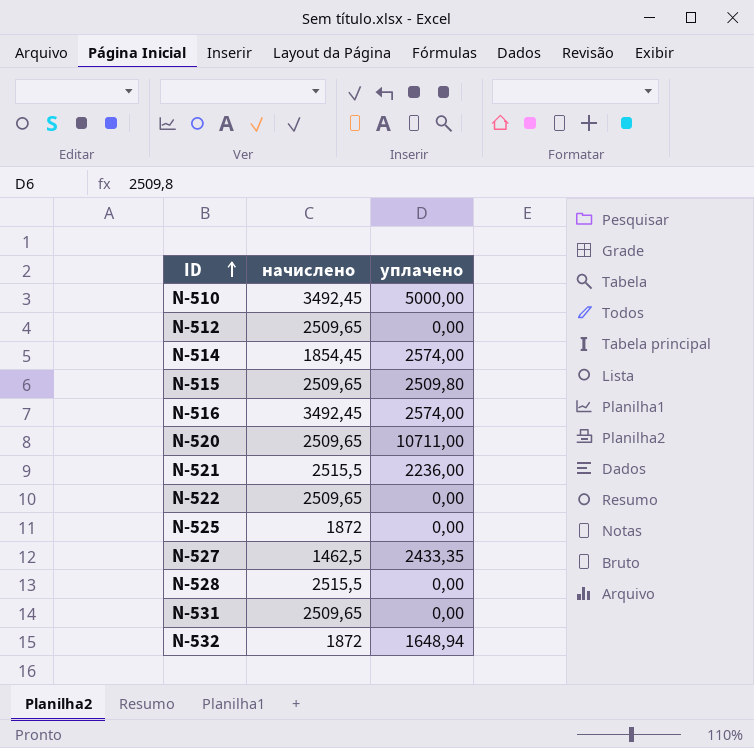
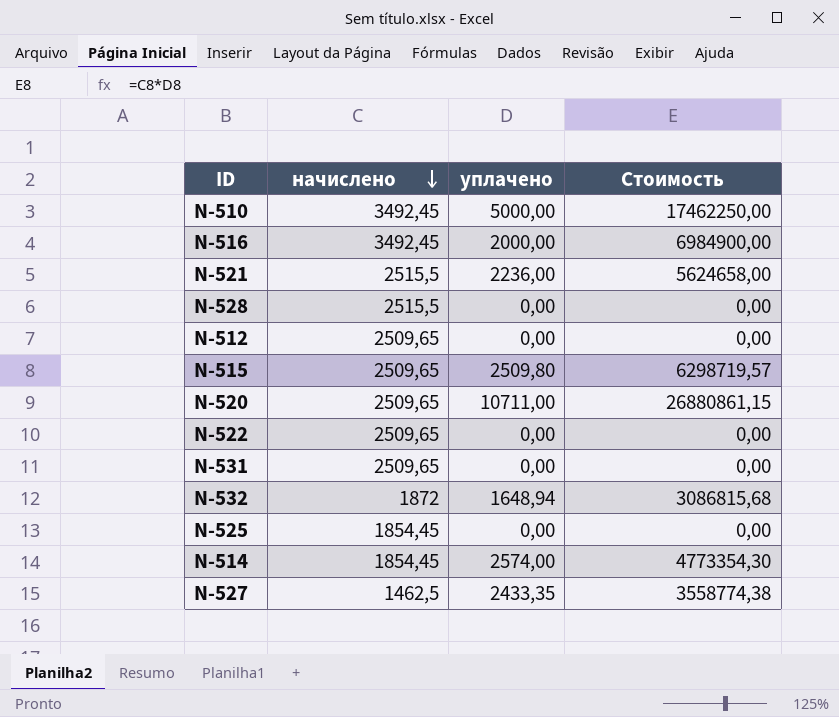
row order: ID ascending -> начислено descending
column Стоимость | formula: none -> [начислено] * [уплачено]
N-516 | уплачено: 2574,00 -> 2000,00
N-525 | начислено: 1872 -> 1854,45

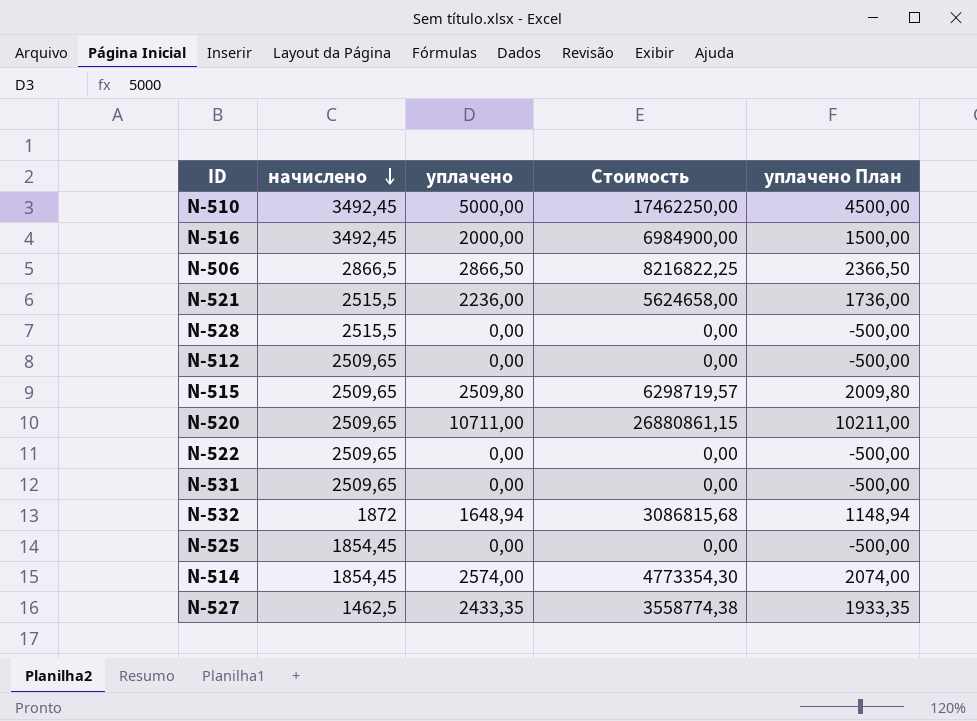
column уплачено План | formula: none -> [уплачено] - 500
row N-506: none -> 2866,5 | 2866,50 | 8216822,25 | 2366,50

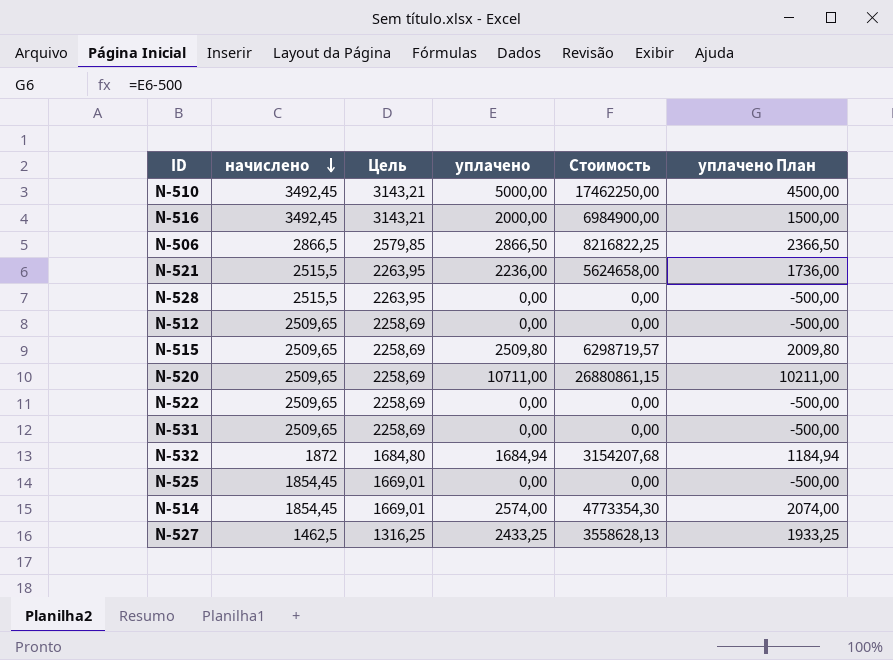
column Цель | formula: none -> [начислено] * 0,9
N-532 | уплачено: 1648,94 -> 1684,94
N-532 | Стоимость: 3086815,68 -> 3154207,68
N-532 | уплачено План: 1148,94 -> 1184,94
N-527 | уплачено: 2433,35 -> 2433,25
N-527 | Стоимость: 3558774,38 -> 3558628,13
N-527 | уплачено План: 1933,35 -> 1933,25

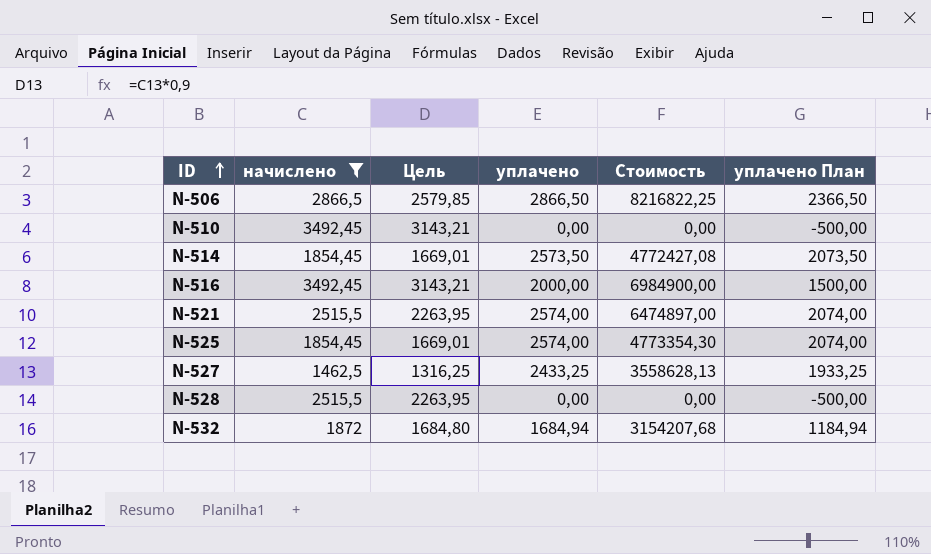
filter: none -> начислено != 2509,65
row order: начислено descending -> ID ascending
N-510 | уплачено: 5000,00 -> 0,00
N-510 | Стоимость: 17462250,00 -> 0,00
N-510 | уплачено План: 4500,00 -> -500,00
N-514 | уплачено: 2574,00 -> 2573,50
N-514 | Стоимость: 4773354,30 -> 4772427,08
N-514 | уплачено План: 2074,00 -> 2073,50
N-521 | уплачено: 2236,00 -> 2574,00
N-521 | Стоимость: 5624658,00 -> 6474897,00
N-521 | уплачено План: 1736,00 -> 2074,00
N-525 | уплачено: 0,00 -> 2574,00
N-525 | Стоимость: 0,00 -> 4773354,30
N-525 | уплачено План: -500,00 -> 2074,00

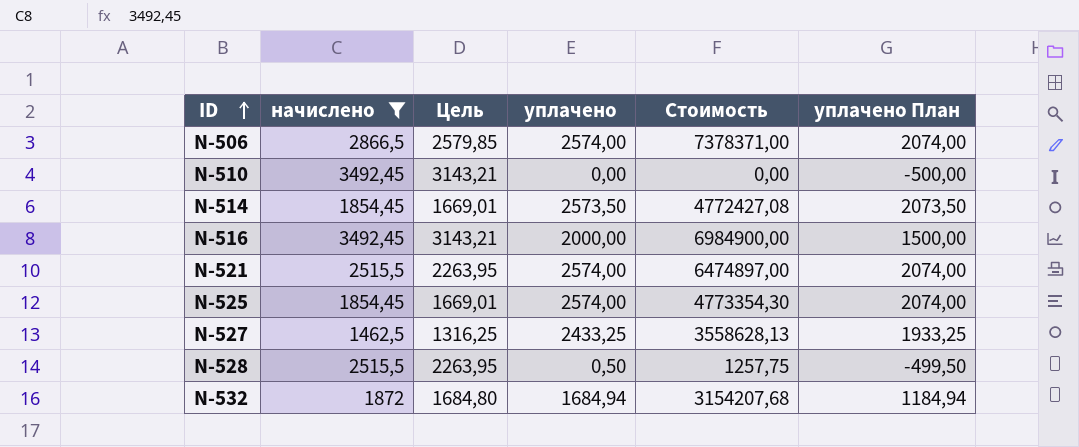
N-506 | уплачено: 2866,50 -> 2574,00
N-506 | Стоимость: 8216822,25 -> 7378371,00
N-506 | уплачено План: 2366,50 -> 2074,00
N-528 | уплачено: 0,00 -> 0,50
N-528 | Стоимость: 0,00 -> 1257,75
N-528 | уплачено План: -500,00 -> -499,50

